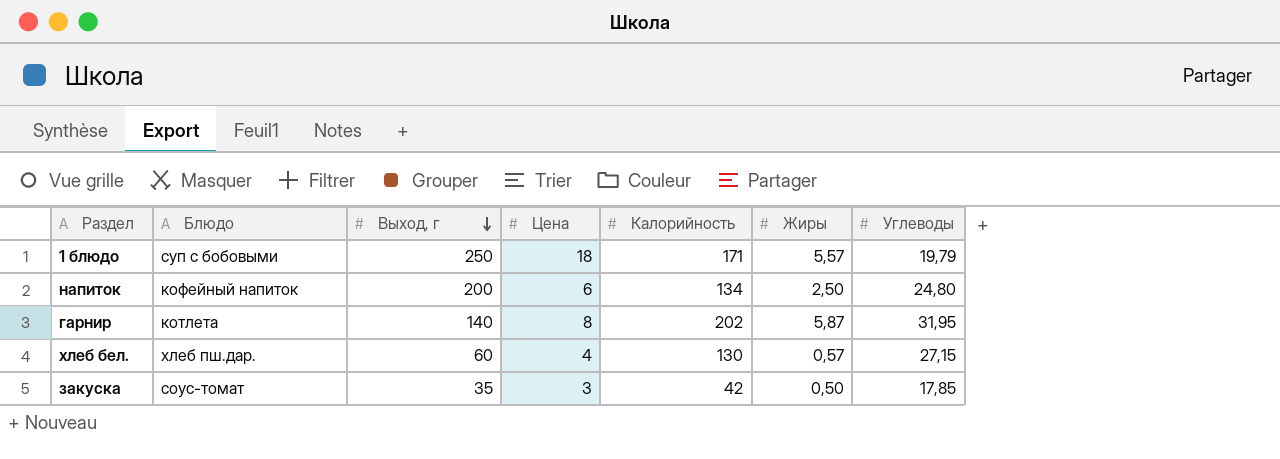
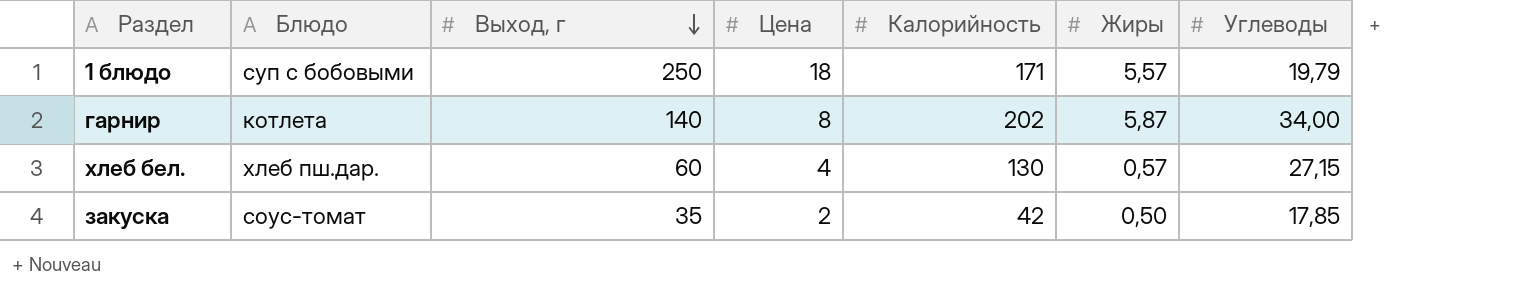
row напиток: кофейный напиток | 200 | 6 | 134 | 2,50 | 24,80 -> none
гарнир | Углеводы: 31,95 -> 34,00
закуска | Цена: 3 -> 2

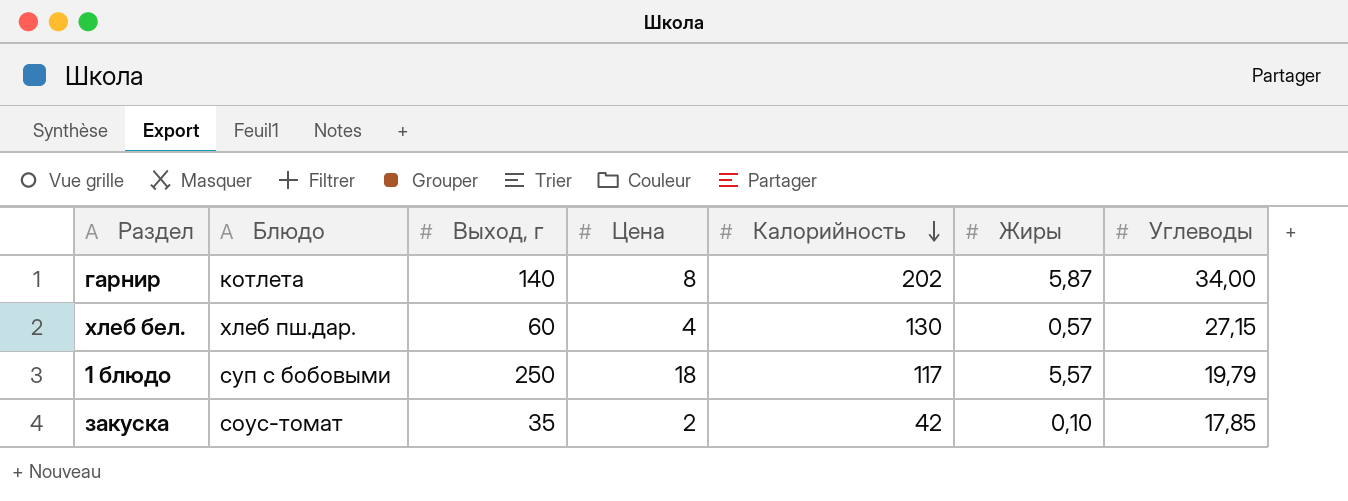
row order: Выход, г descending -> Калорийность descending
1 блюдо | Калорийность: 171 -> 117
закуска | Жиры: 0,50 -> 0,10

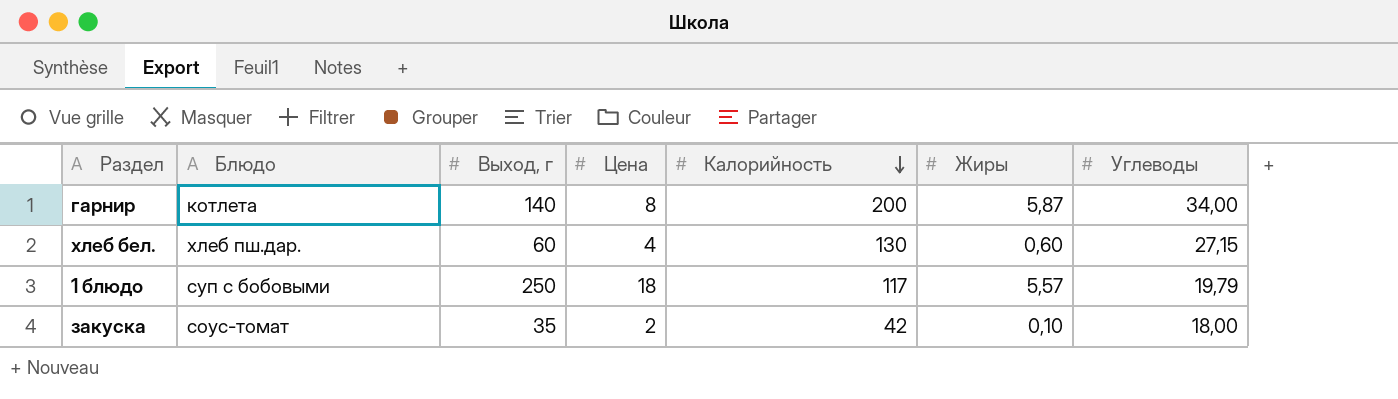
гарнир | Калорийность: 202 -> 200
хлеб бел. | Жиры: 0,57 -> 0,60
закуска | Углеводы: 17,85 -> 18,00

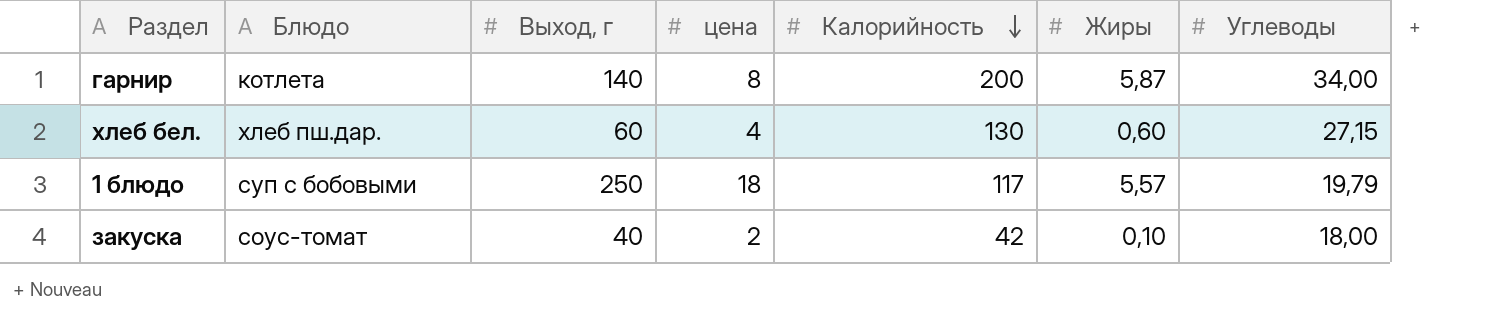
column name: Цена -> цена
закуска | Выход, г: 35 -> 40

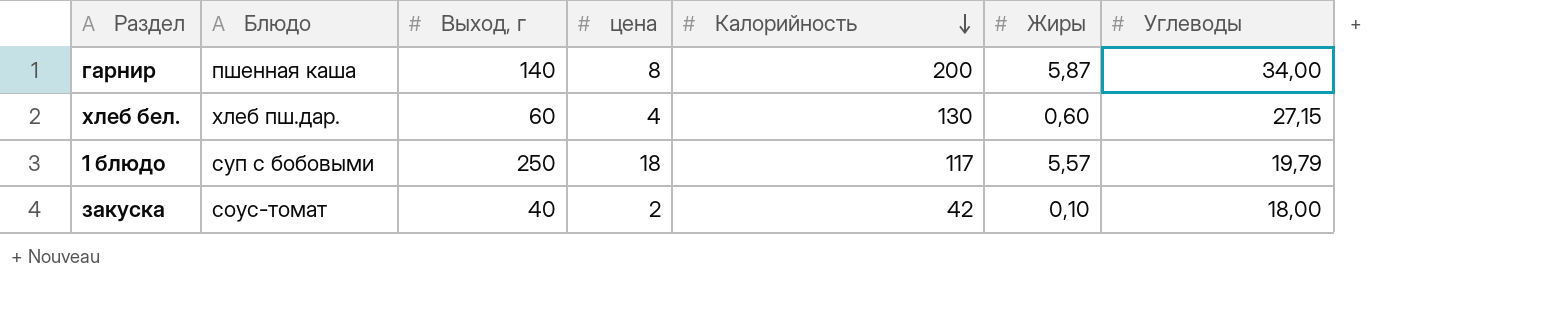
гарнир | Блюдо: котлета -> пшенная каша

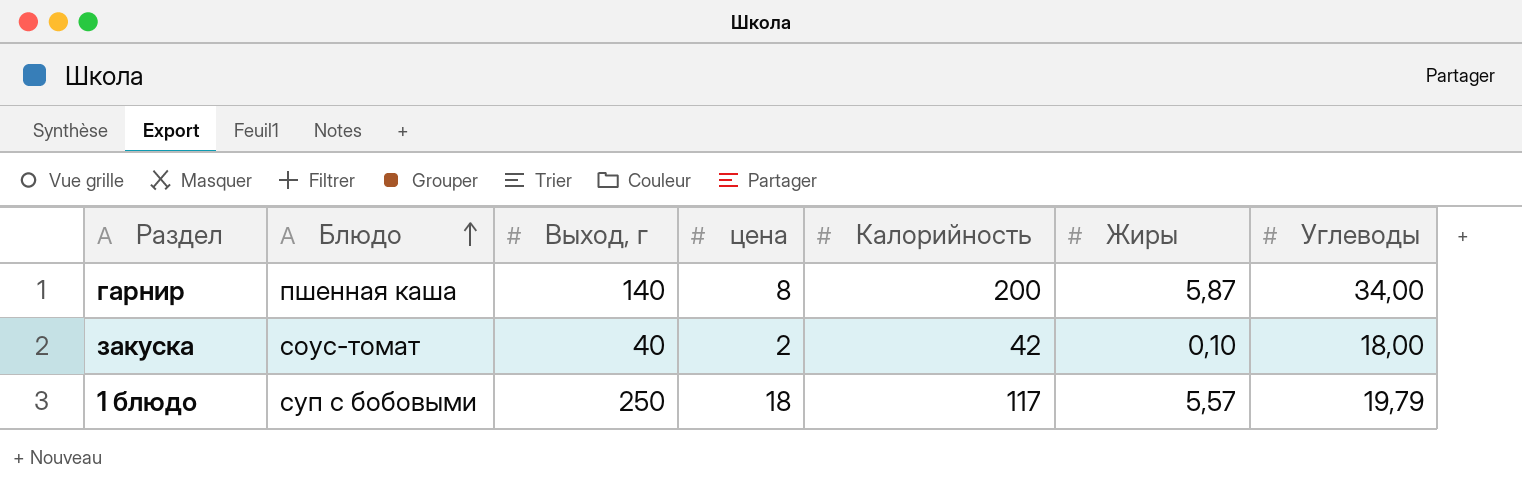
row order: Калорийность descending -> Блюдо ascending
row хлеб бел.: хлеб пш.дар. | 60 | 4 | 130 | 0,60 | 27,15 -> none

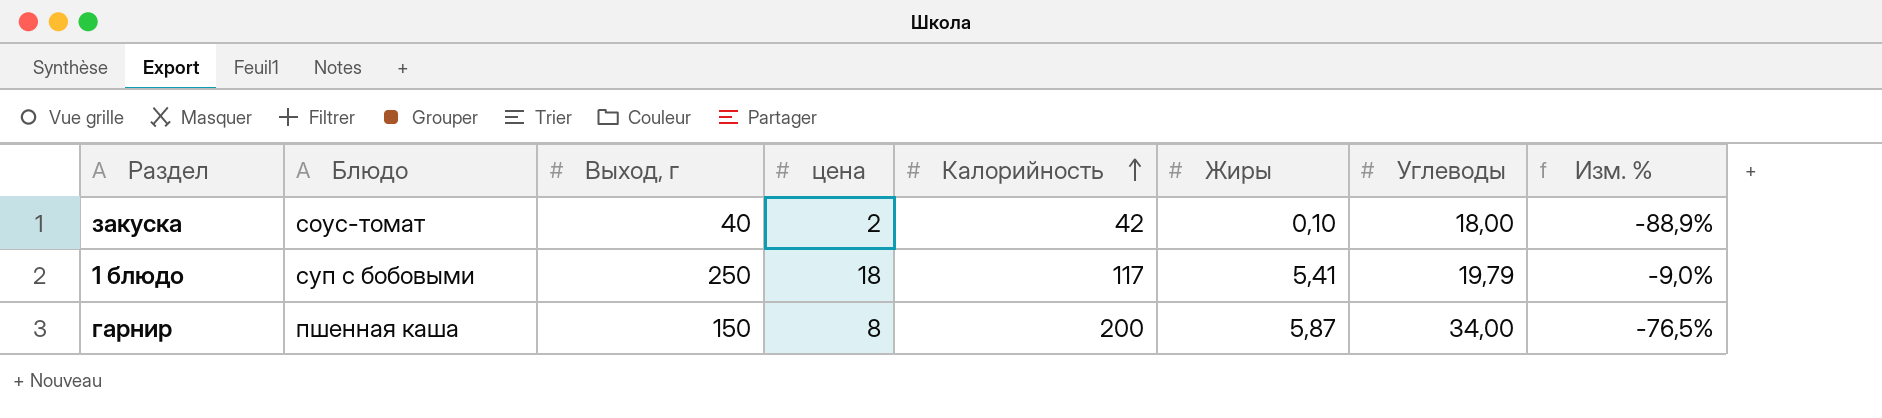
row order: Блюдо ascending -> Калорийность ascending
column Изм. % | formula: none -> ([цена] - [Углеводы]) / [Углеводы]
1 блюдо | Жиры: 5,57 -> 5,41
гарнир | Выход, г: 140 -> 150

